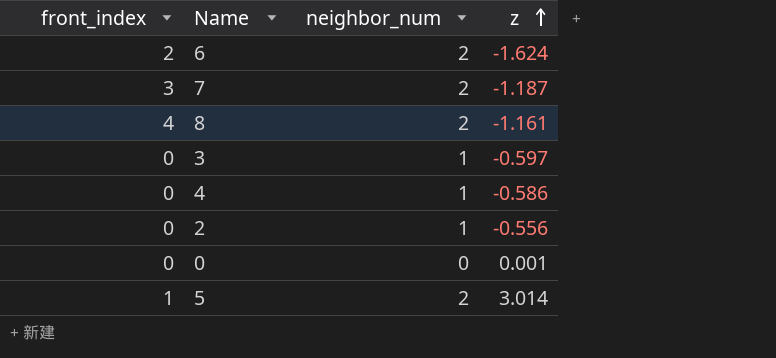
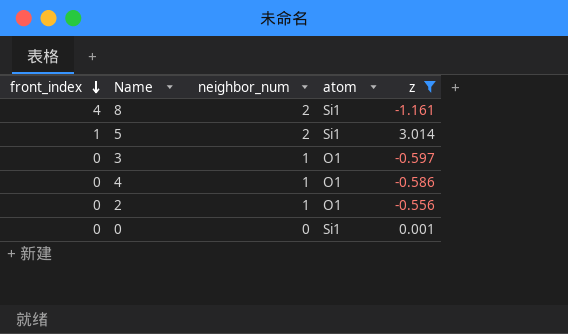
filter: none -> z >= -1.161
row order: z ascending -> front_index descending
column atom | position: none -> 4

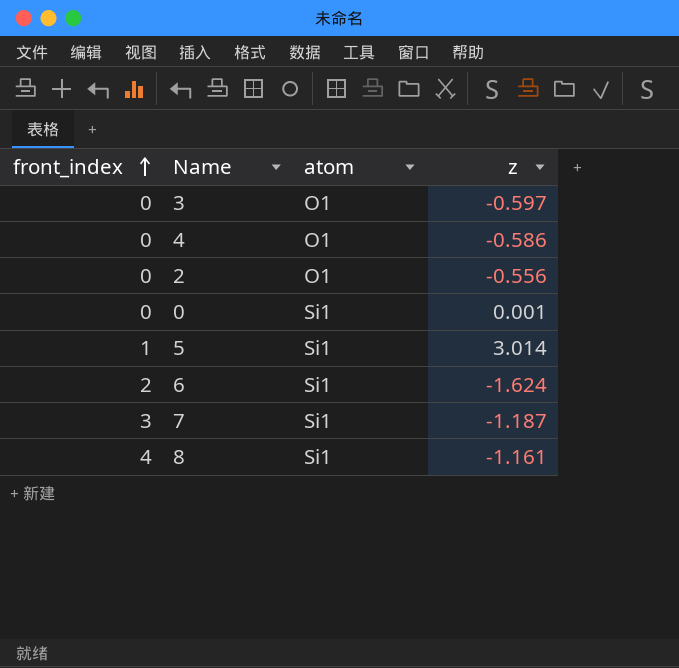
filter: z >= -1.161 -> none
row order: front_index descending -> front_index ascending
column neighbor_num | position: 3 -> none

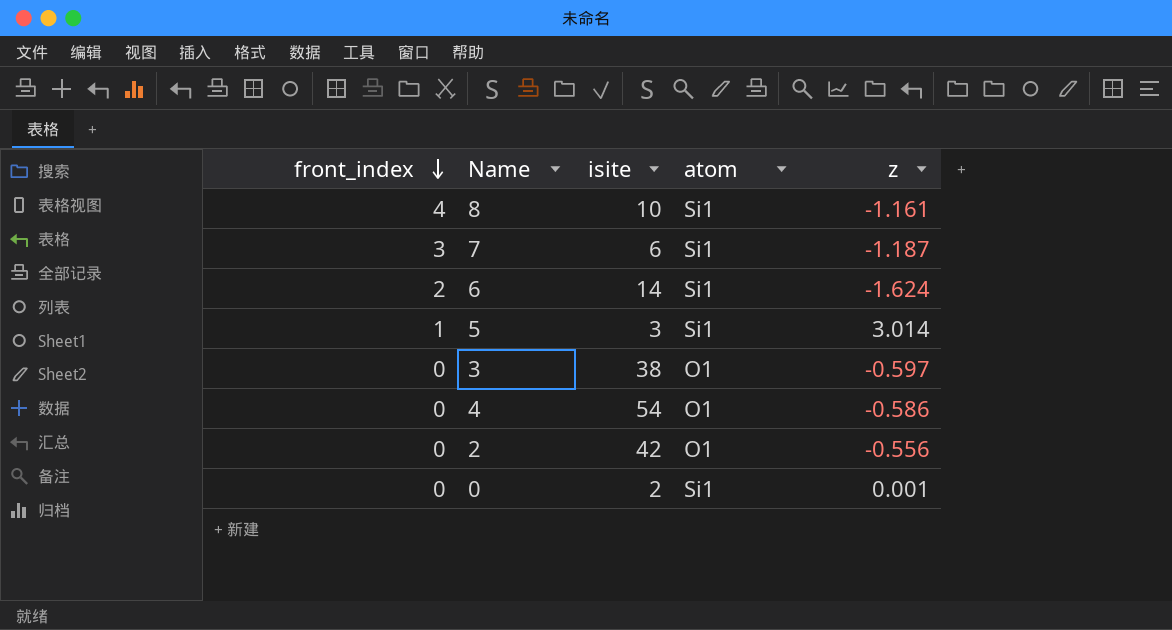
row order: front_index ascending -> front_index descending
column isite | position: none -> 3

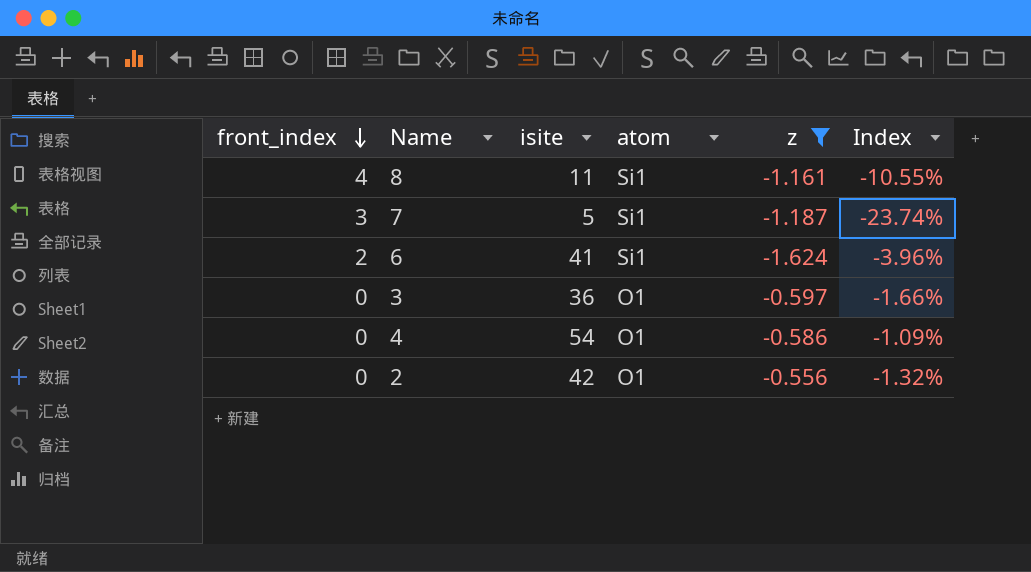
filter: none -> z <= -0.556
column Index | formula: none -> [z] / [isite]
8 | isite: 10 -> 11
7 | isite: 6 -> 5
6 | isite: 14 -> 41
3 | isite: 38 -> 36

